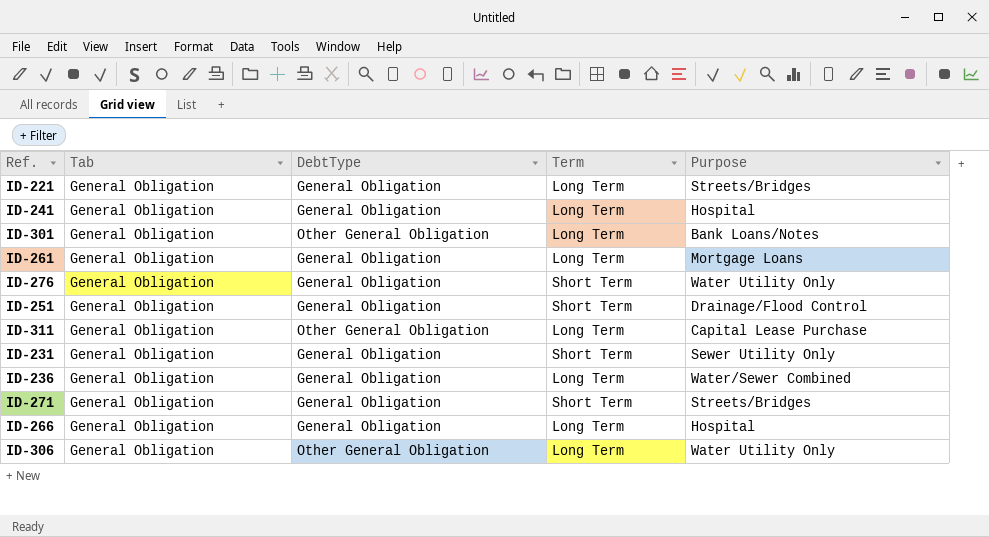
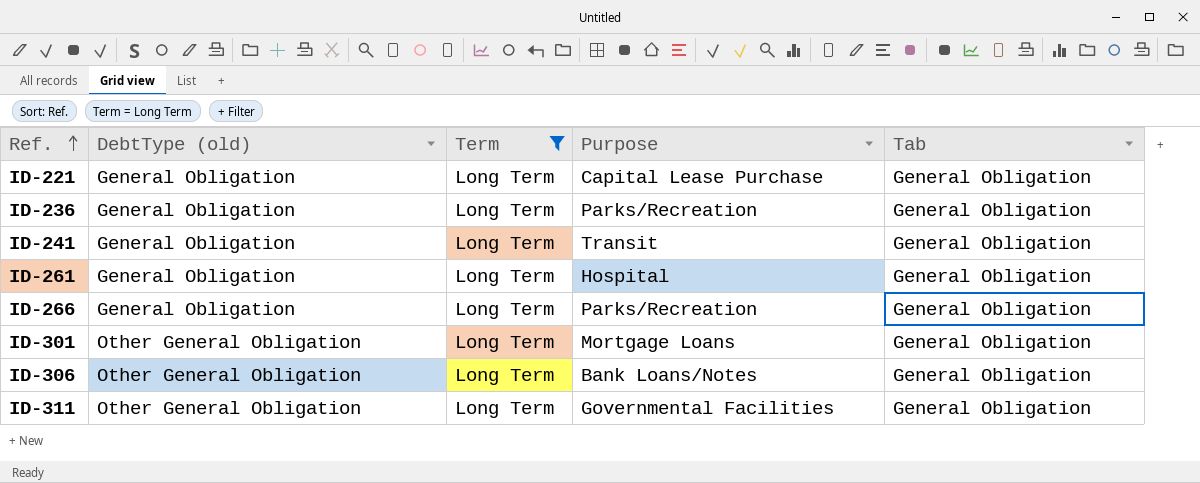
filter: none -> Term = Long Term
row order: none -> Ref. ascending
column name: DebtType -> DebtType (old)
column Tab | position: 2 -> 5
ID-221 | Purpose: Streets/Bridges -> Capital Lease Purchase
ID-236 | Purpose: Water/Sewer Combined -> Parks/Recreation
ID-241 | Purpose: Hospital -> Transit
ID-261 | Purpose: Mortgage Loans -> Hospital
ID-266 | Purpose: Hospital -> Parks/Recreation
ID-301 | Purpose: Bank Loans/Notes -> Mortgage Loans
ID-306 | Purpose: Water Utility Only -> Bank Loans/Notes
ID-311 | Purpose: Capital Lease Purchase -> Governmental Facilities

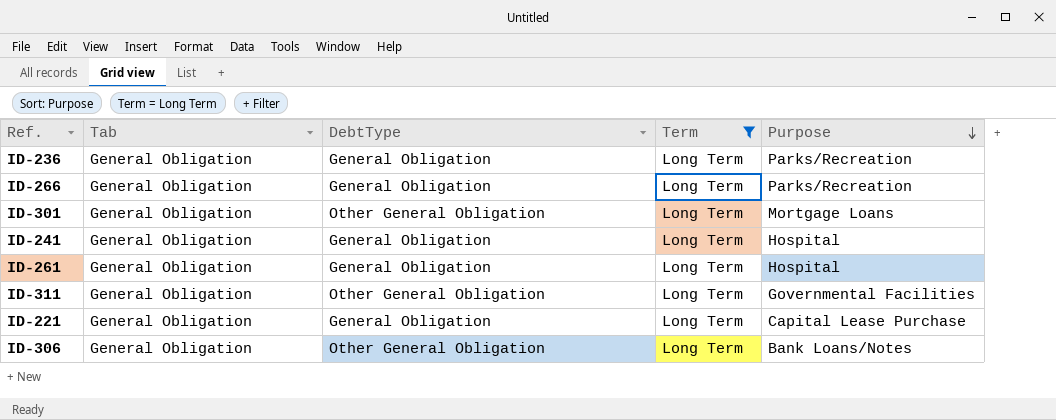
row order: Ref. ascending -> Purpose descending
column Tab | position: 5 -> 2
column name: DebtType (old) -> DebtType
ID-241 | Purpose: Transit -> Hospital

